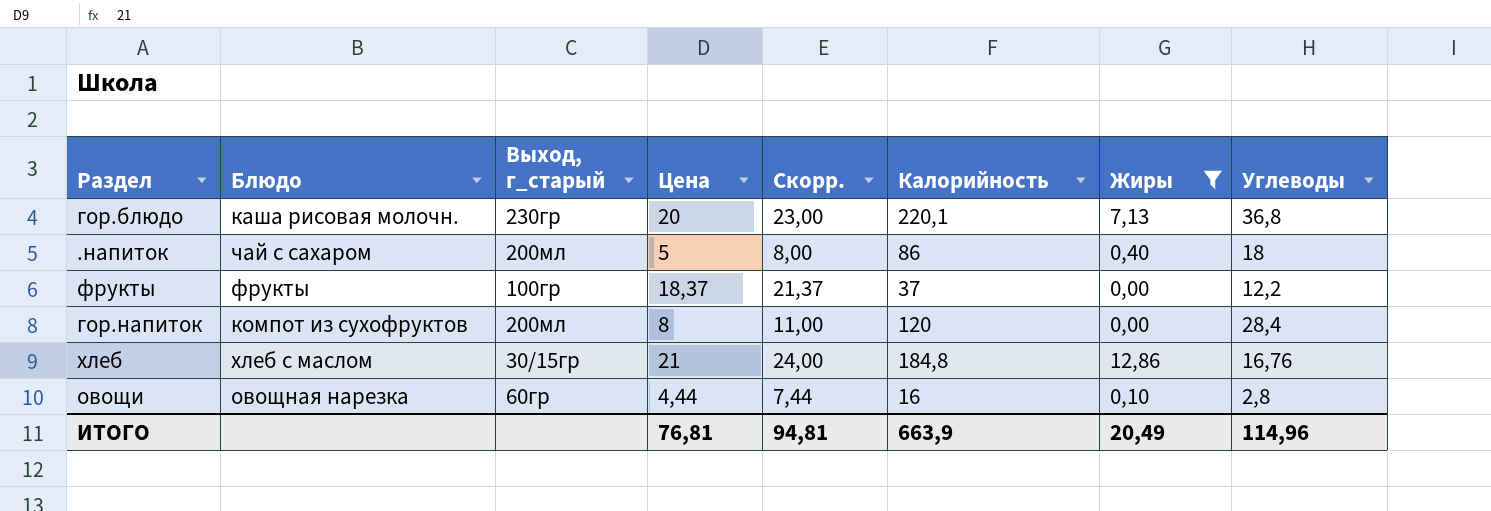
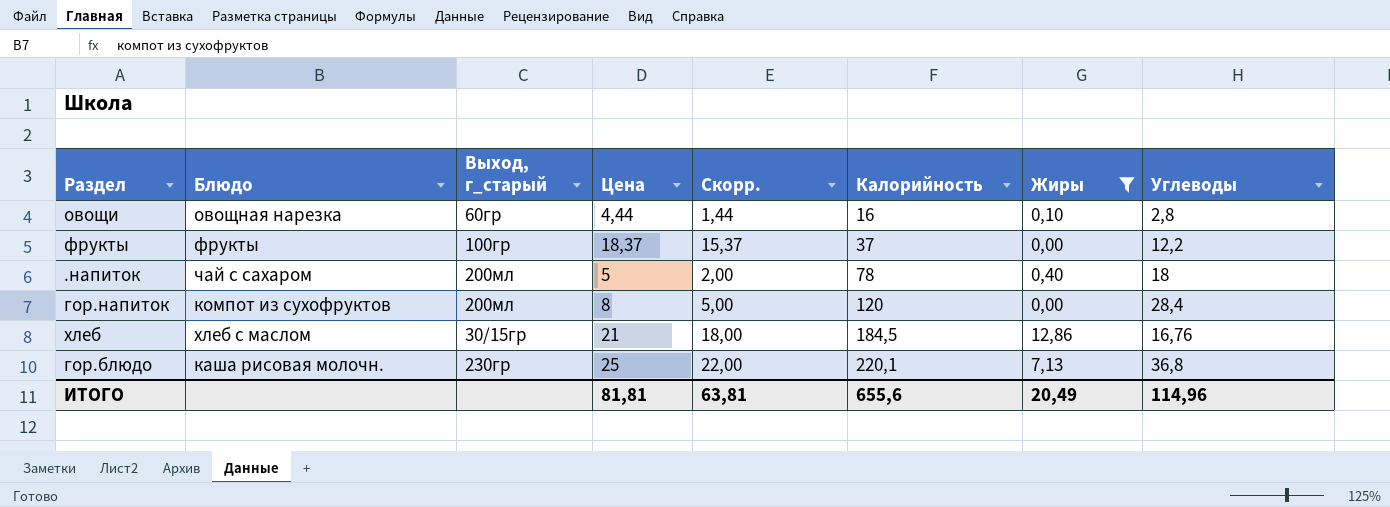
row order: none -> Калорийность ascending
column Скорр. | formula: [Цена] + 3 -> [Цена] - 3
.напиток | Калорийность: 86 -> 78
хлеб | Калорийность: 184,8 -> 184,5
гор.блюдо | Цена: 20 -> 25
ИТОГО | Цена: 76,81 -> 81,81
ИТОГО | Скорр.: 94,81 -> 63,81
ИТОГО | Калорийность: 663,9 -> 655,6

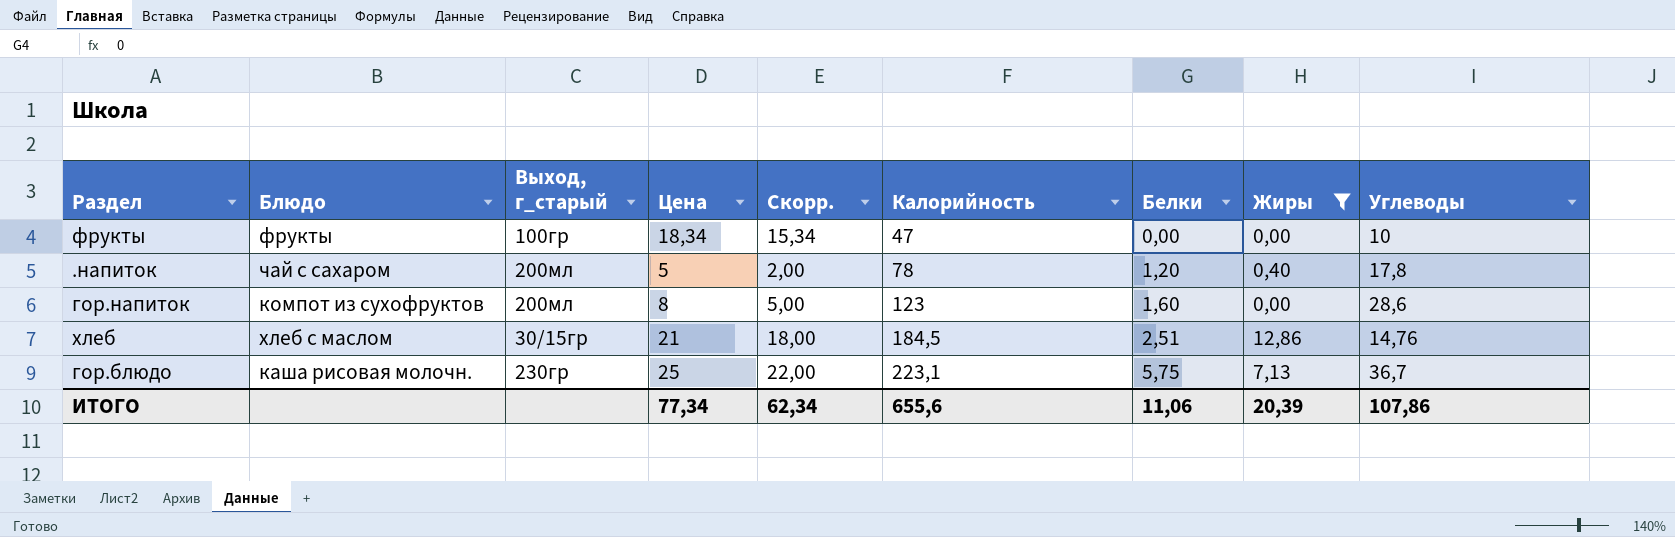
column Белки | position: none -> 7
row овощи: овощная нарезка | 60гр | 4,44 | 1,44 | 16 | 0,10 | 2,8 -> none
фрукты | Цена: 18,37 -> 18,34
фрукты | Скорр.: 15,37 -> 15,34
фрукты | Калорийность: 37 -> 47
фрукты | Углеводы: 12,2 -> 10
.напиток | Углеводы: 18 -> 17,8
гор.напиток | Калорийность: 120 -> 123
гор.напиток | Углеводы: 28,4 -> 28,6
хлеб | Углеводы: 16,76 -> 14,76
гор.блюдо | Калорийность: 220,1 -> 223,1
гор.блюдо | Углеводы: 36,8 -> 36,7
ИТОГО | Цена: 81,81 -> 77,34
ИТОГО | Скорр.: 63,81 -> 62,34
ИТОГО | Жиры: 20,49 -> 20,39
ИТОГО | Углеводы: 114,96 -> 107,86

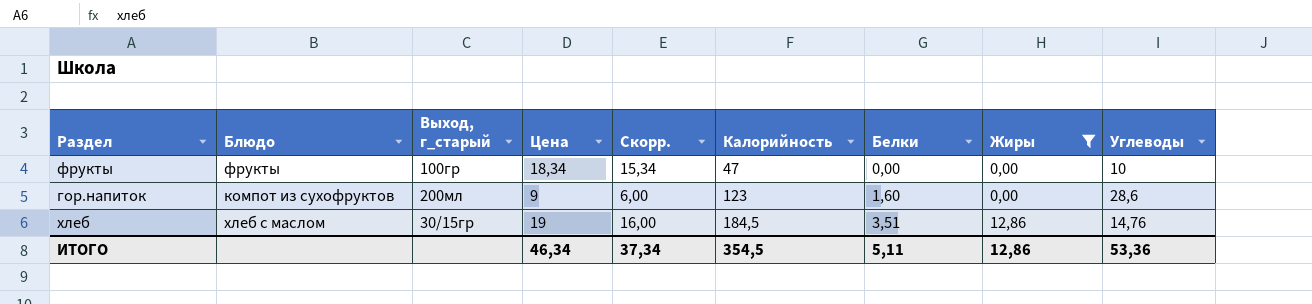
row .напиток: чай с сахаром | 200мл | 5 | 2,00 | 78 | 1,20 | 0,40 | 17,8 -> none
row гор.блюдо: каша рисовая молочн. | 230гр | 25 | 22,00 | 223,1 | 5,75 | 7,13 | 36,7 -> none
гор.напиток | Цена: 8 -> 9
гор.напиток | Скорр.: 5,00 -> 6,00
хлеб | Цена: 21 -> 19
хлеб | Скорр.: 18,00 -> 16,00
хлеб | Белки: 2,51 -> 3,51
ИТОГО | Цена: 77,34 -> 46,34
ИТОГО | Скорр.: 62,34 -> 37,34
ИТОГО | Калорийность: 655,6 -> 354,5
ИТОГО | Белки: 11,06 -> 5,11
ИТОГО | Жиры: 20,39 -> 12,86
ИТОГО | Углеводы: 107,86 -> 53,36

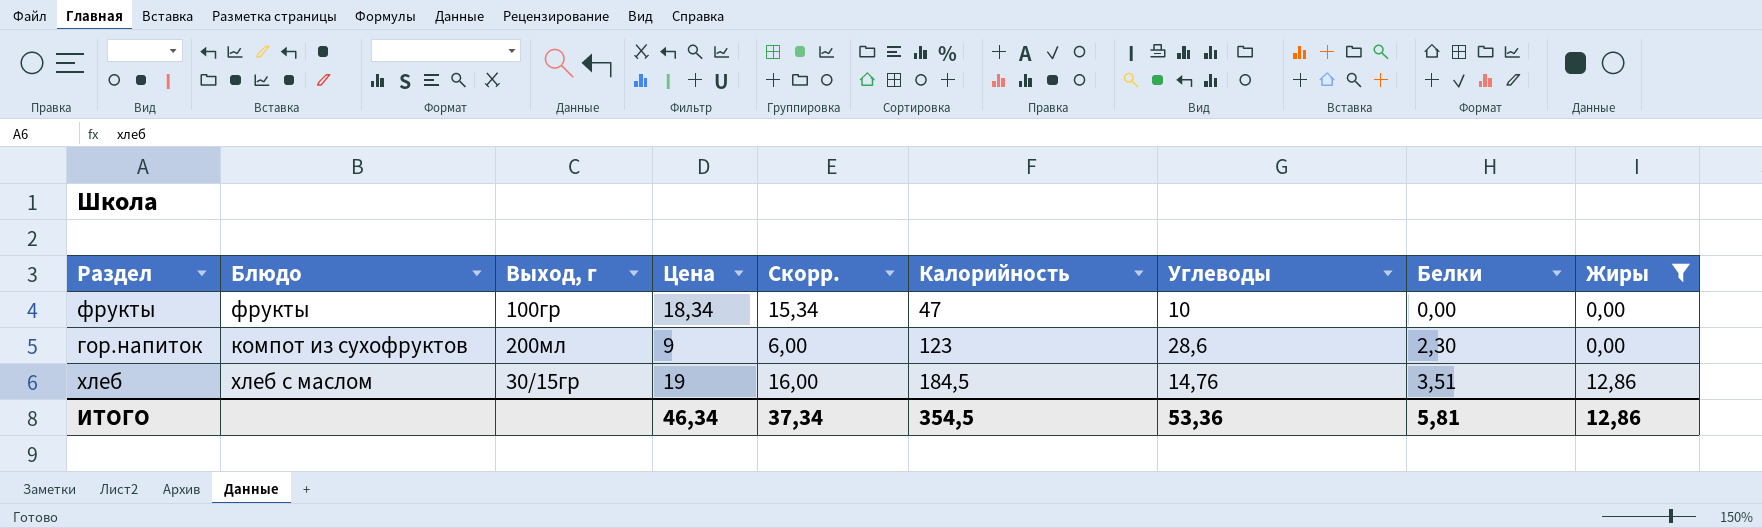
column name: Выход, г_старый -> Выход, г
column Углеводы | position: 9 -> 7
гор.напиток | Белки: 1,60 -> 2,30
ИТОГО | Белки: 5,11 -> 5,81

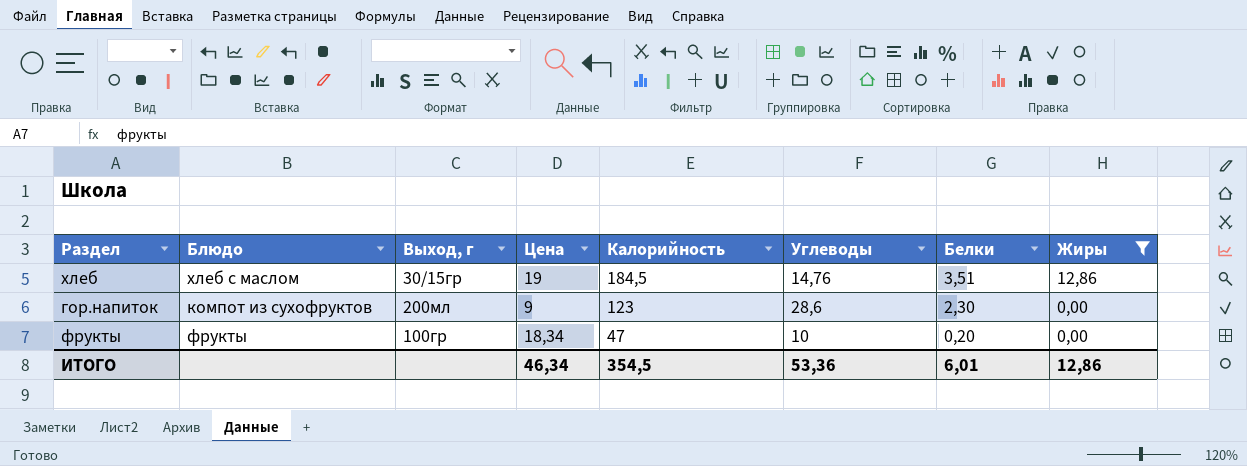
row order: Калорийность ascending -> Калорийность descending
column Скорр. | formula: [Цена] - 3 -> none
фрукты | Белки: 0,00 -> 0,20
ИТОГО | Белки: 5,81 -> 6,01

